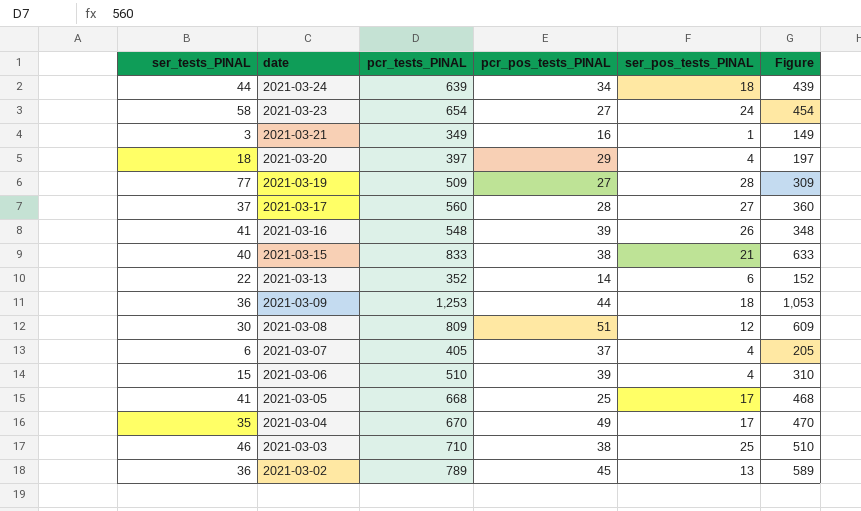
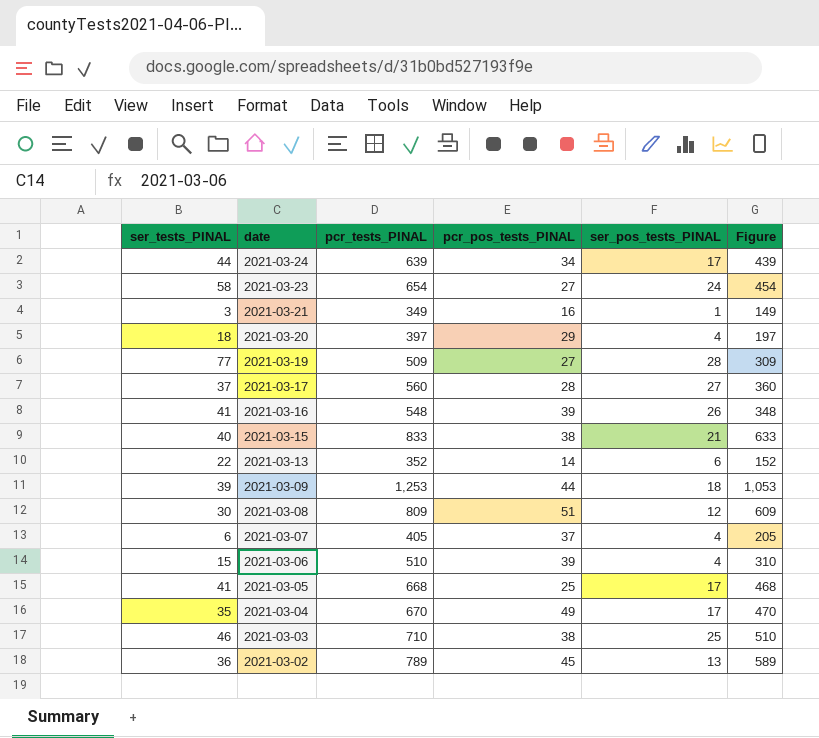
2021-03-24 | ser_pos_tests_PINAL: 18 -> 17
2021-03-09 | ser_tests_PINAL: 36 -> 39

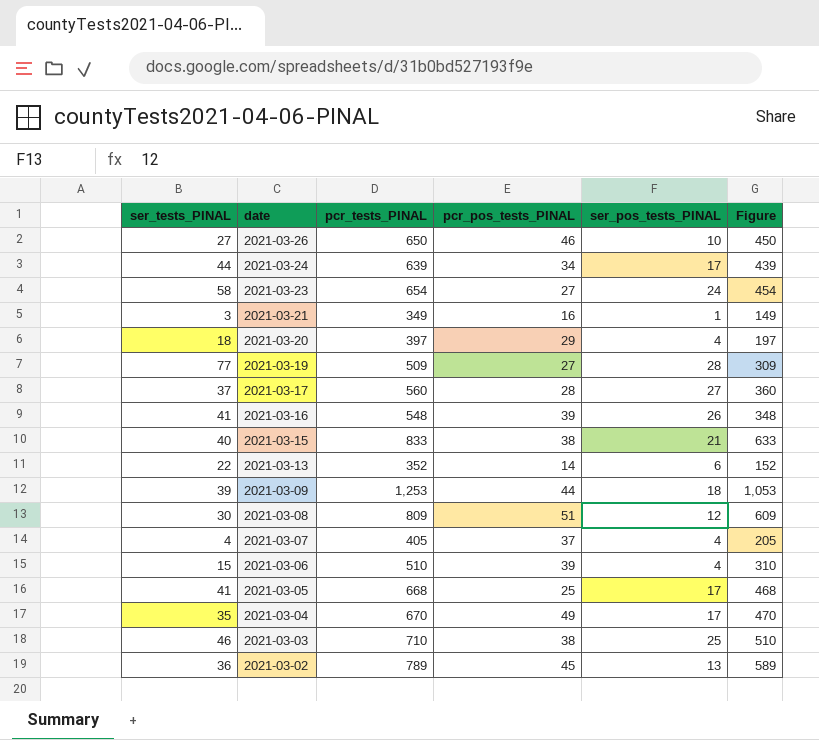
row 2021-03-26: none -> 27 | 650 | 46 | 10 | 450
2021-03-07 | ser_tests_PINAL: 6 -> 4

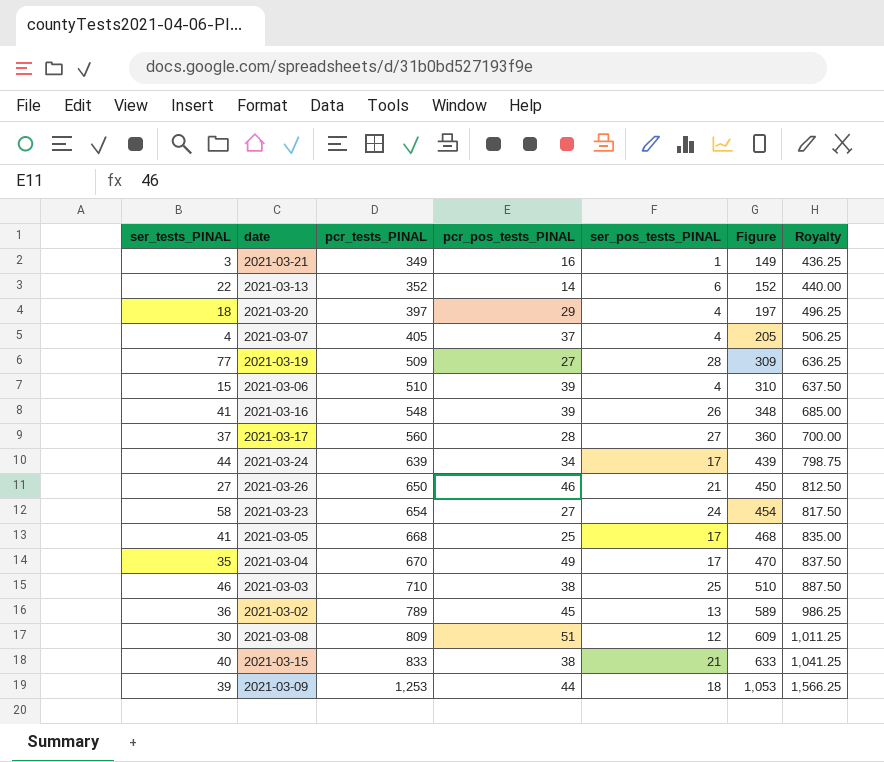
row order: date descending -> pcr_tests_PINAL ascending
column Royalty | formula: none -> [pcr_tests_PINAL] * 1.25
2021-03-26 | ser_pos_tests_PINAL: 10 -> 21

